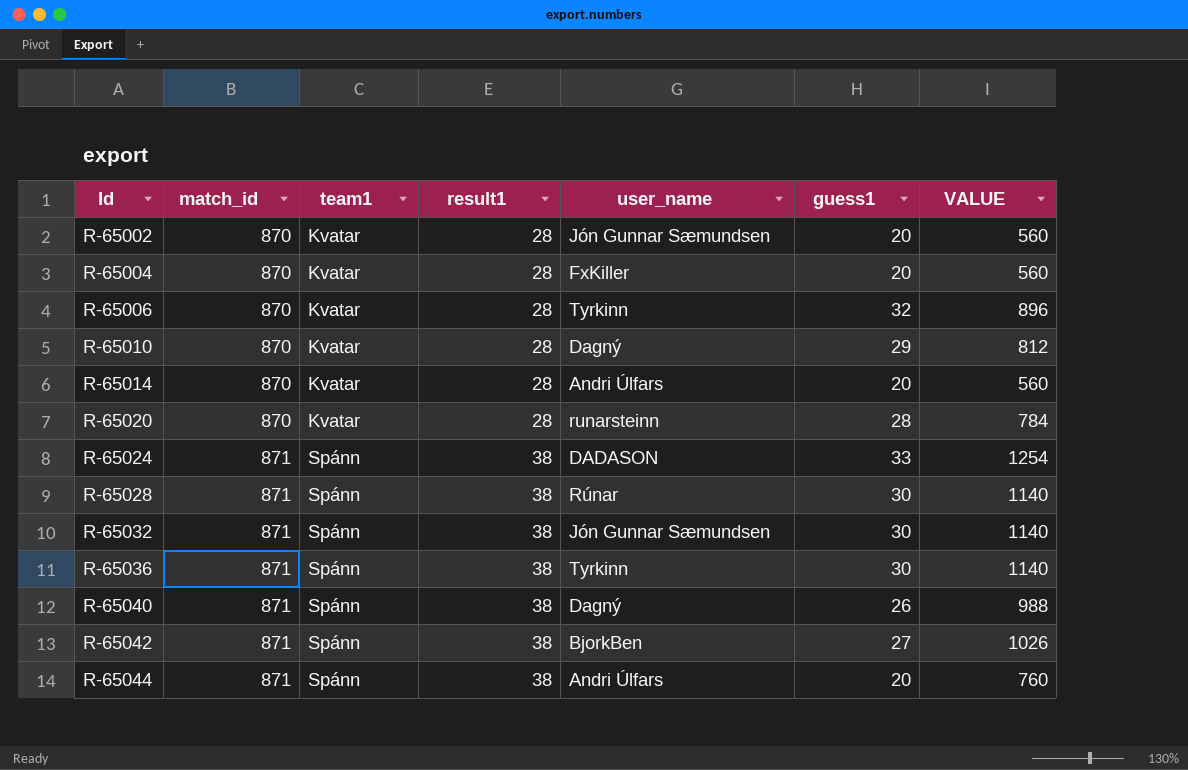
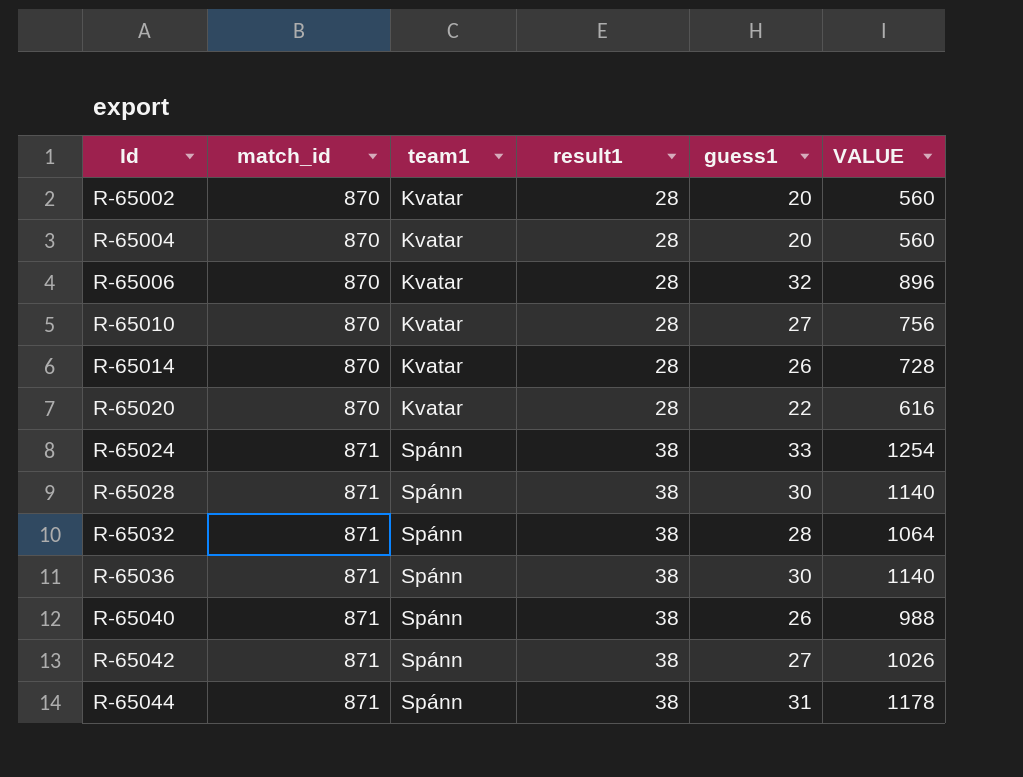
column user_name | position: 5 -> none
R-65010 | guess1: 29 -> 27
R-65010 | VALUE: 812 -> 756
R-65014 | guess1: 20 -> 26
R-65014 | VALUE: 560 -> 728
R-65020 | guess1: 28 -> 22
R-65020 | VALUE: 784 -> 616
R-65032 | guess1: 30 -> 28
R-65032 | VALUE: 1140 -> 1064
R-65044 | guess1: 20 -> 31
R-65044 | VALUE: 760 -> 1178

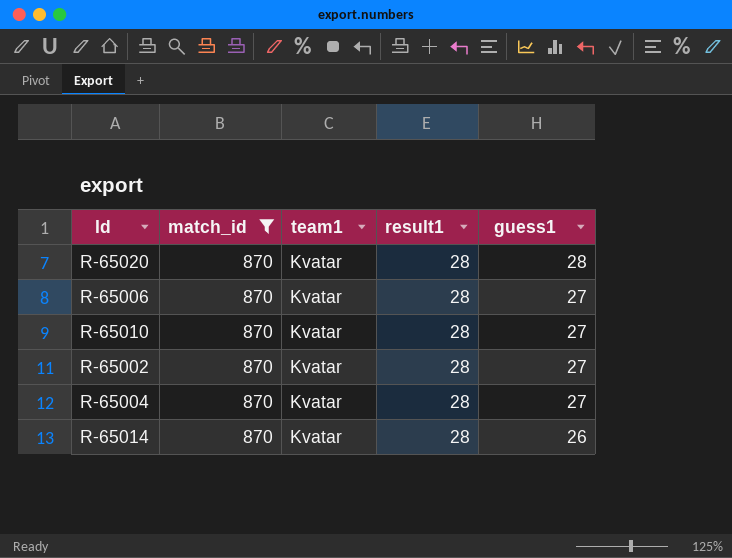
filter: none -> match_id = 870
row order: Id ascending -> guess1 descending
column VALUE | formula: [result1] * [guess1] -> none
R-65020 | guess1: 22 -> 28
R-65006 | guess1: 32 -> 27
R-65002 | guess1: 20 -> 27
R-65004 | guess1: 20 -> 27

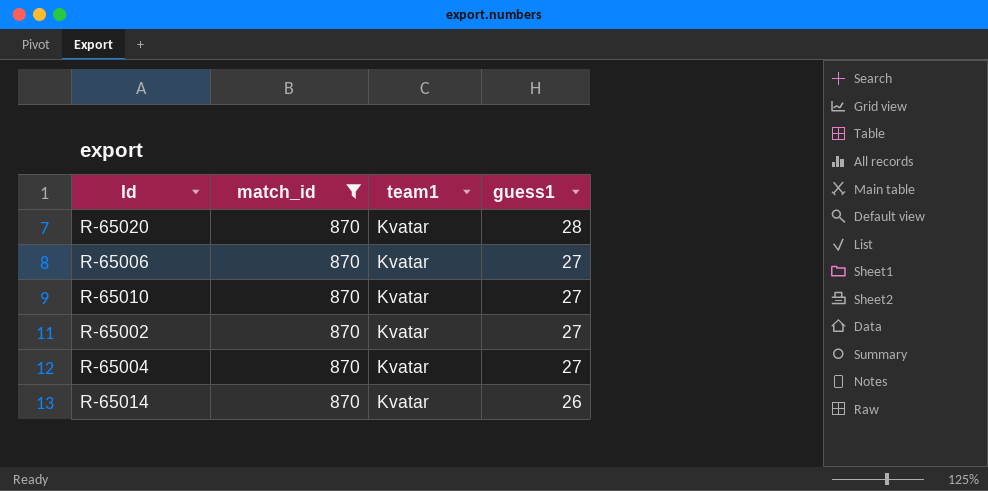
column result1 | position: 4 -> none

